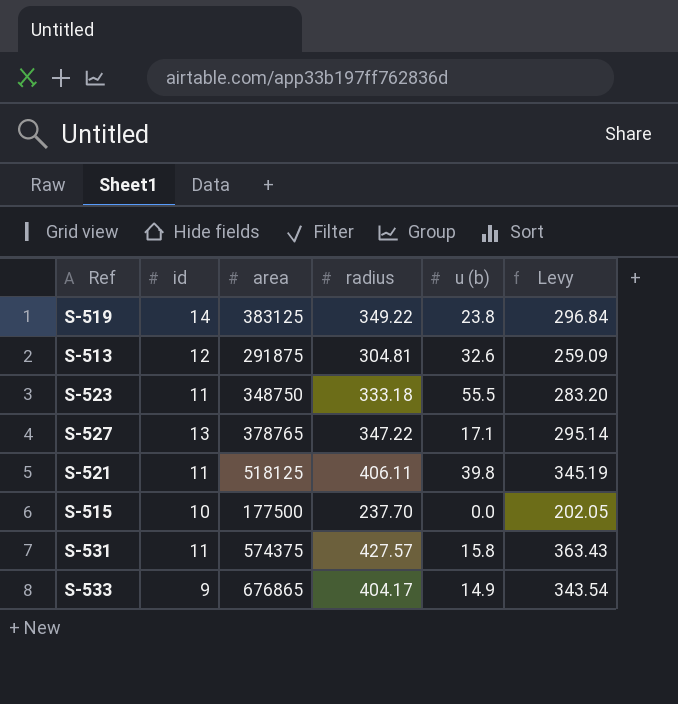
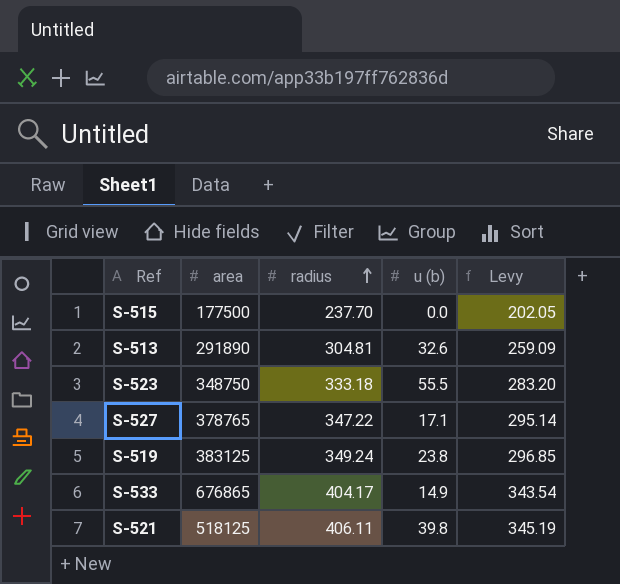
row order: none -> radius ascending
column id | position: 2 -> none
row S-531: 11 | 574375 | 427.57 | 15.8 | 363.43 -> none
S-513 | area: 291875 -> 291890
S-519 | radius: 349.22 -> 349.24
S-519 | Levy: 296.84 -> 296.85

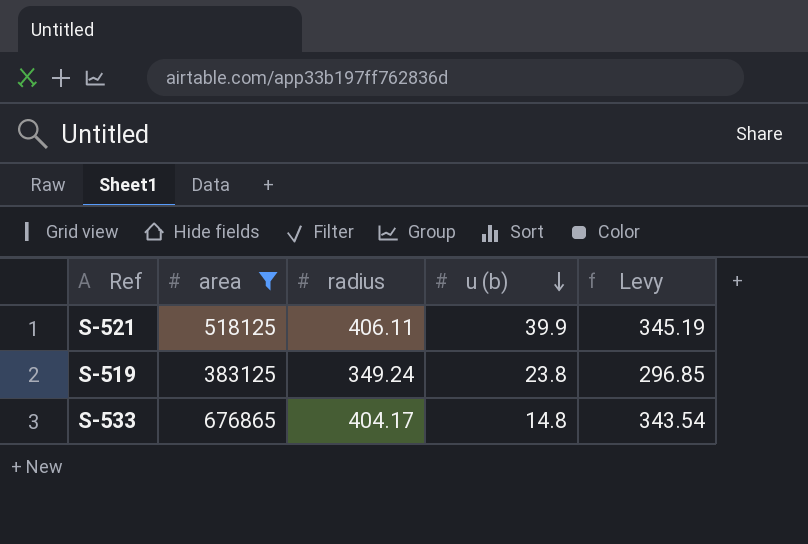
filter: none -> area >= 383125
row order: radius ascending -> u (b) descending
S-521 | u (b): 39.8 -> 39.9
S-533 | u (b): 14.9 -> 14.8

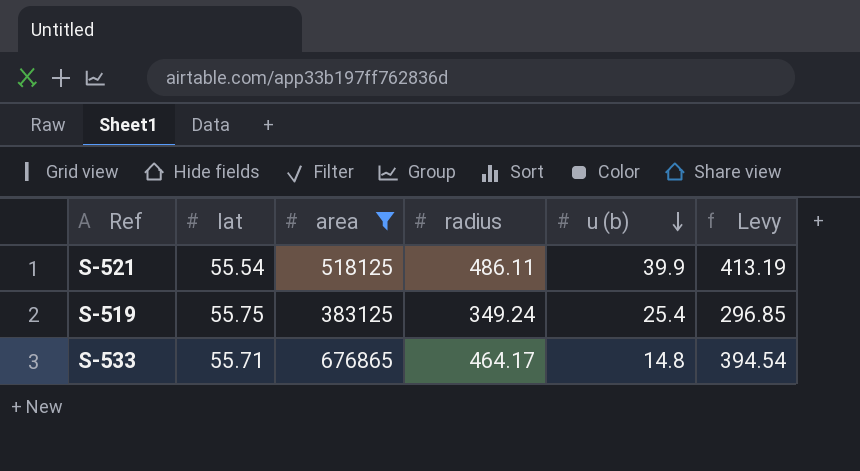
column lat | position: none -> 2
S-521 | radius: 406.11 -> 486.11
S-521 | Levy: 345.19 -> 413.19
S-519 | u (b): 23.8 -> 25.4
S-533 | radius: 404.17 -> 464.17
S-533 | Levy: 343.54 -> 394.54

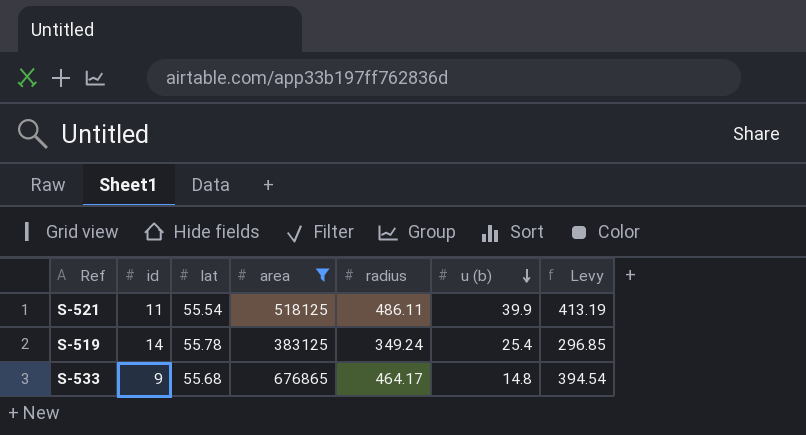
column id | position: none -> 2
S-519 | lat: 55.75 -> 55.78
S-533 | lat: 55.71 -> 55.68

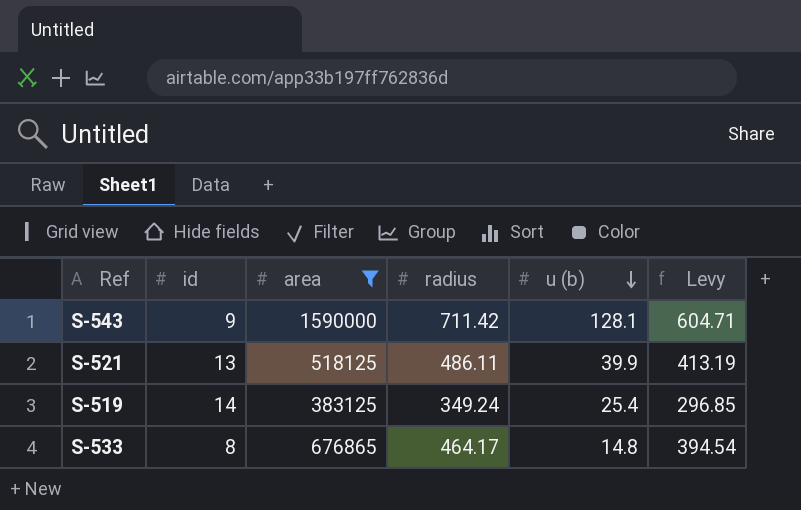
column lat | position: 3 -> none
row S-543: none -> 9 | 1590000 | 711.42 | 128.1 | 604.71
S-521 | id: 11 -> 13
S-533 | id: 9 -> 8

